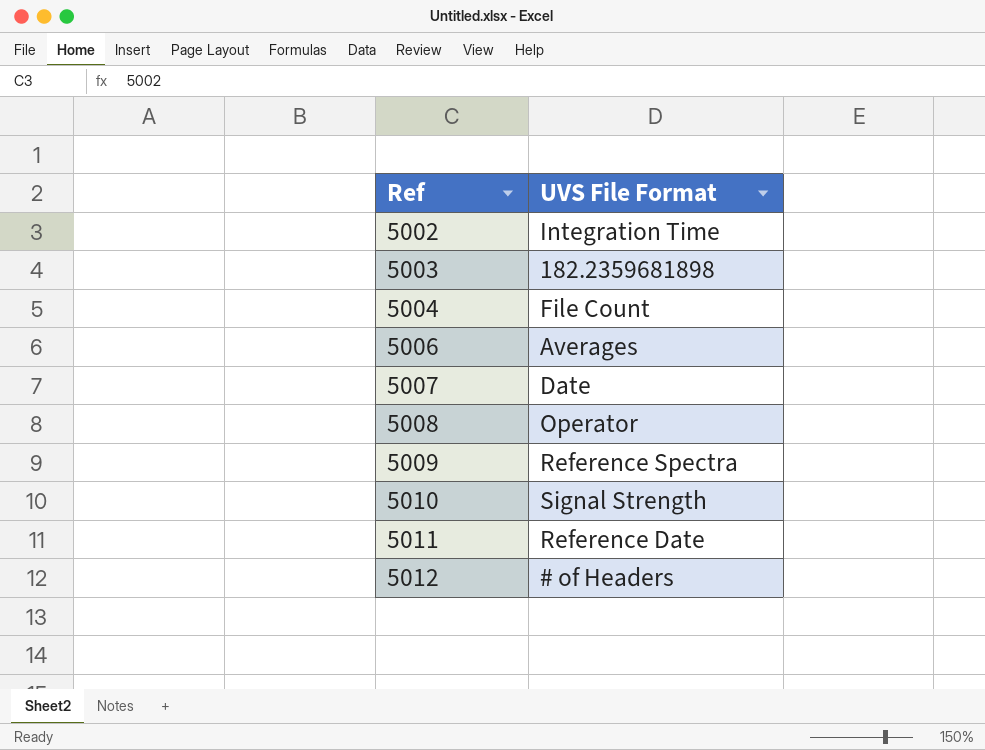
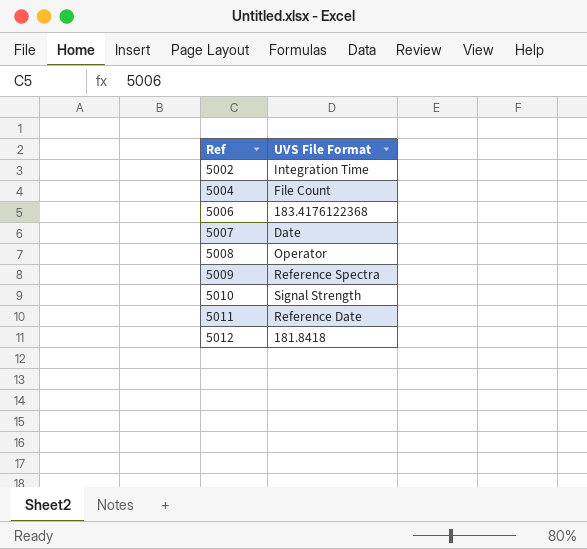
row 5003: 182.2359681898 -> none
5006 | UVS File Format: Averages -> 183.4176122368
5012 | UVS File Format: # of Headers -> 181.8418

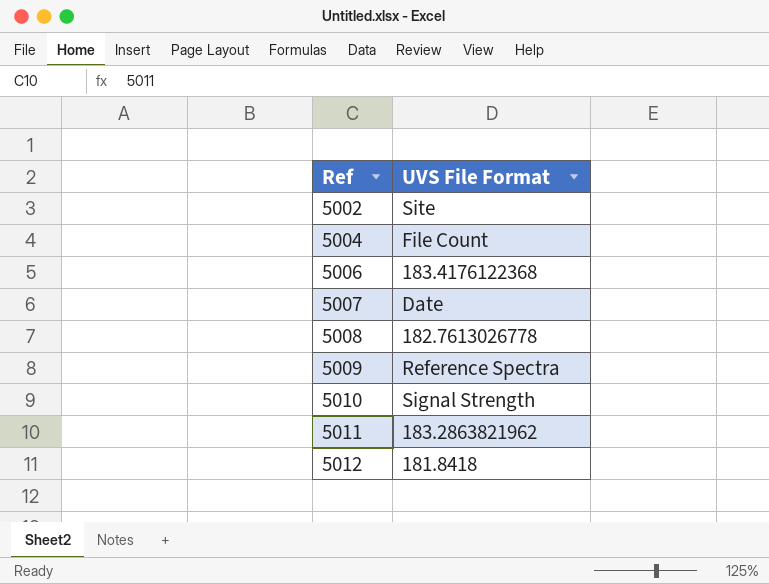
5002 | UVS File Format: Integration Time -> Site
5008 | UVS File Format: Operator -> 182.7613026778
5011 | UVS File Format: Reference Date -> 183.2863821962

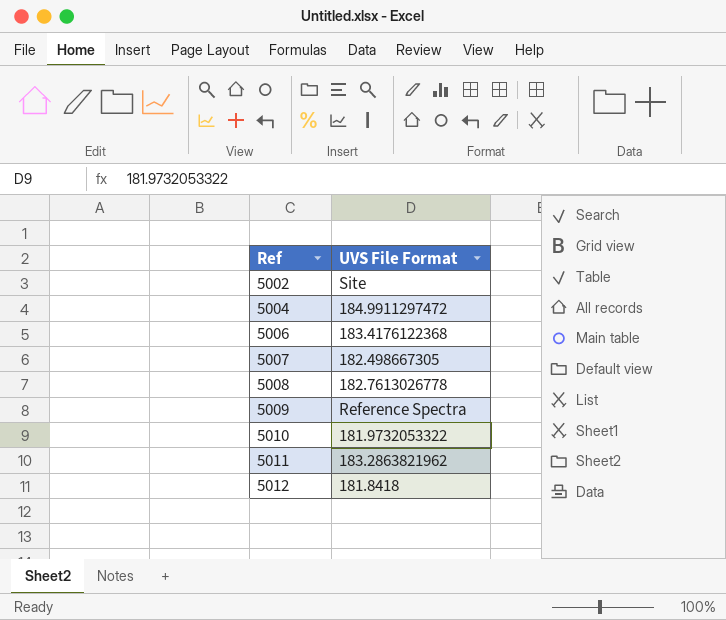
5004 | UVS File Format: File Count -> 184.9911297472
5007 | UVS File Format: Date -> 182.498667305
5010 | UVS File Format: Signal Strength -> 181.9732053322

